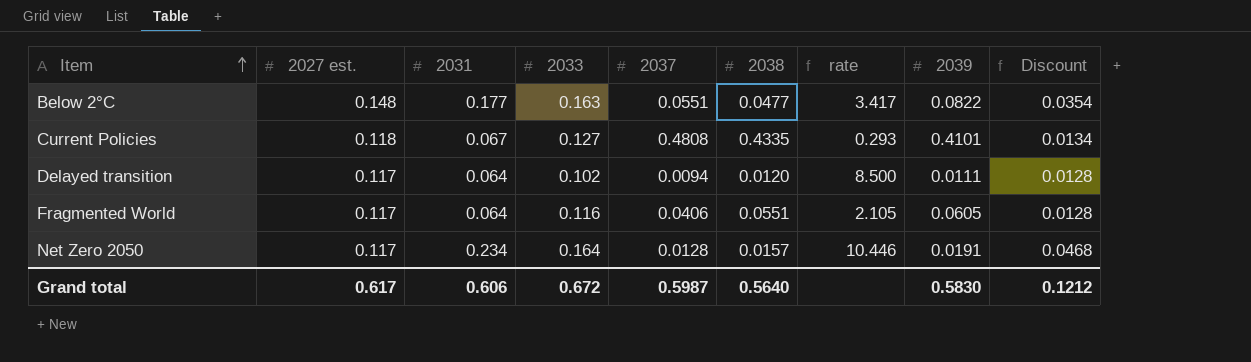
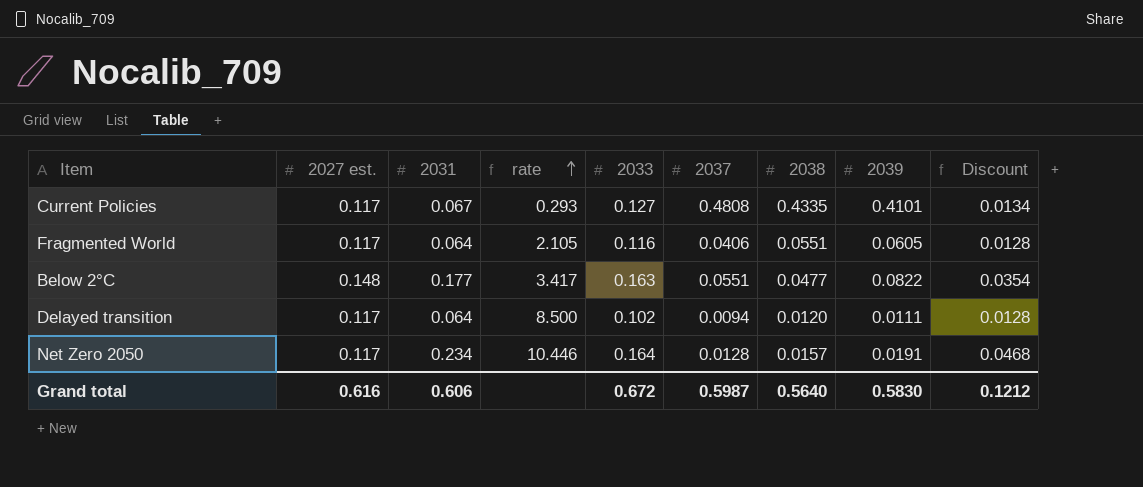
row order: Item ascending -> rate ascending
column rate | position: 7 -> 4
Current Policies | 2027 est.: 0.118 -> 0.117
Grand total | 2027 est.: 0.617 -> 0.616

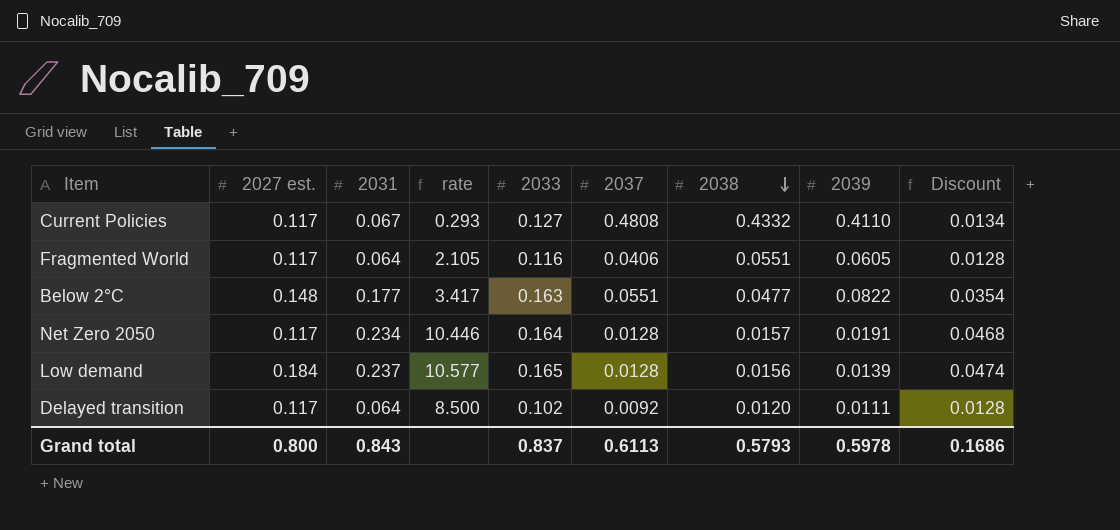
row order: rate ascending -> 2038 descending
Current Policies | 2038: 0.4335 -> 0.4332
Current Policies | 2039: 0.4101 -> 0.4110
row Low demand: none -> 0.184 | 0.237 | 10.577 | 0.165 | 0.0128 | 0.0156 | 0.0139 | 0.0474
Delayed transition | 2037: 0.0094 -> 0.0092
Grand total | 2027 est.: 0.616 -> 0.800
Grand total | 2031: 0.606 -> 0.843
Grand total | 2033: 0.672 -> 0.837
Grand total | 2037: 0.5987 -> 0.6113
Grand total | 2038: 0.5640 -> 0.5793
Grand total | 2039: 0.5830 -> 0.5978
Grand total | Discount: 0.1212 -> 0.1686

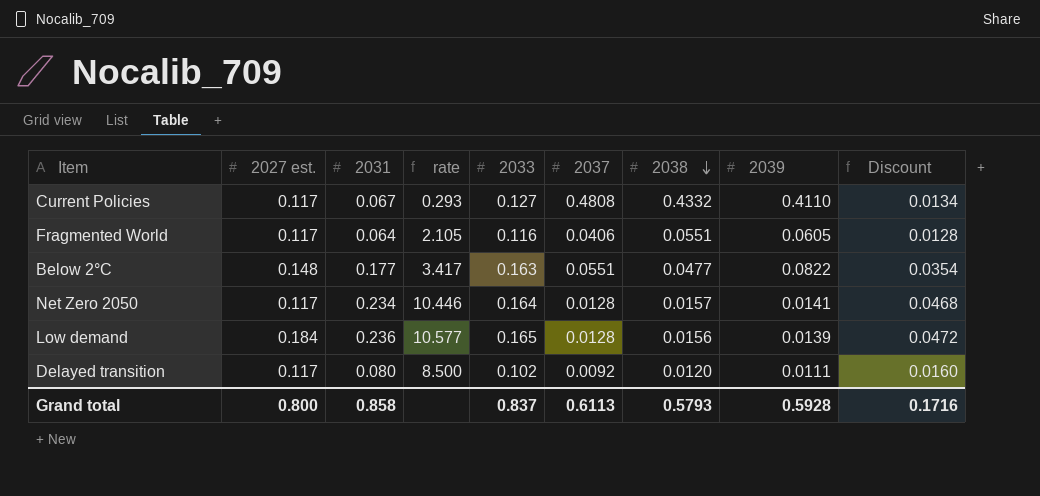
Net Zero 2050 | 2039: 0.0191 -> 0.0141
Low demand | 2031: 0.237 -> 0.236
Low demand | Discount: 0.0474 -> 0.0472
Delayed transition | 2031: 0.064 -> 0.080
Delayed transition | Discount: 0.0128 -> 0.0160
Grand total | 2031: 0.843 -> 0.858
Grand total | 2039: 0.5978 -> 0.5928
Grand total | Discount: 0.1686 -> 0.1716

